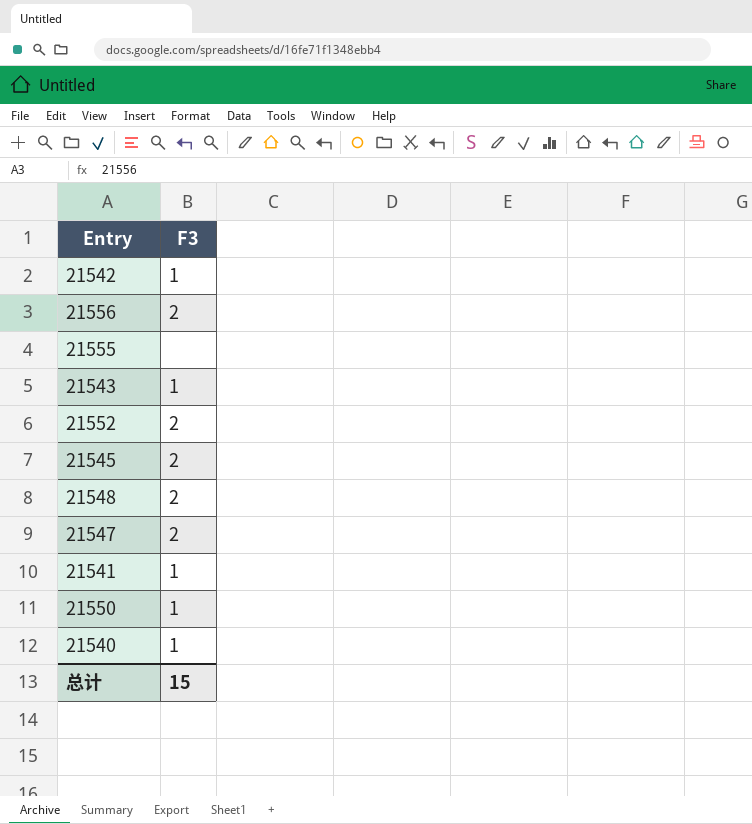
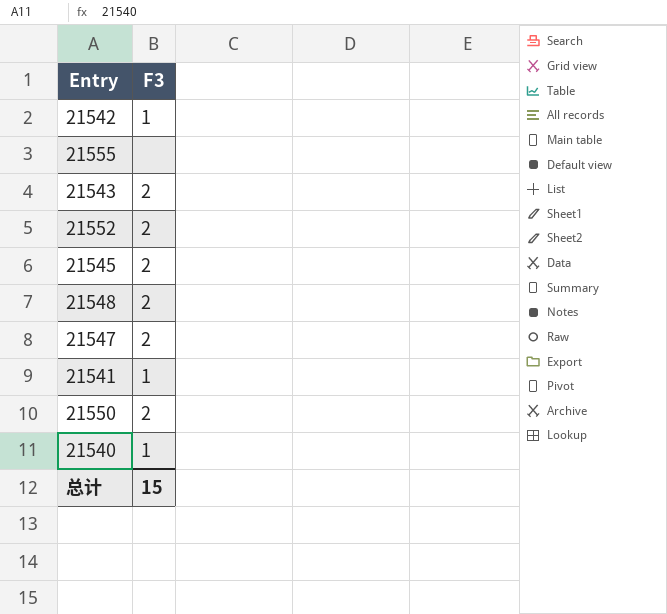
row 21556: 2 -> none
21543 | F3: 1 -> 2
21550 | F3: 1 -> 2

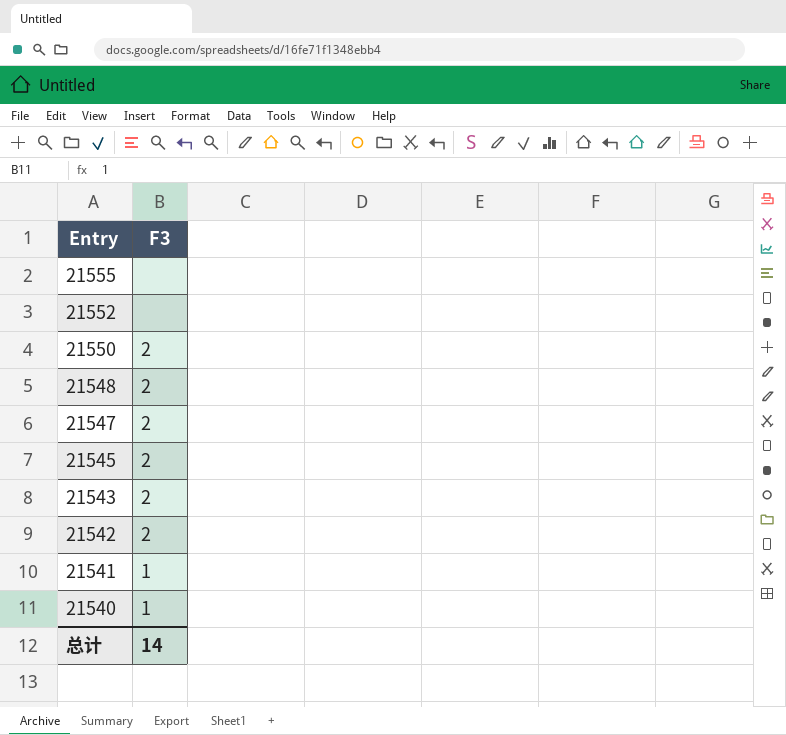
row order: none -> Entry descending
21552 | F3: 2 -> none
21542 | F3: 1 -> 2
总计 | F3: 15 -> 14

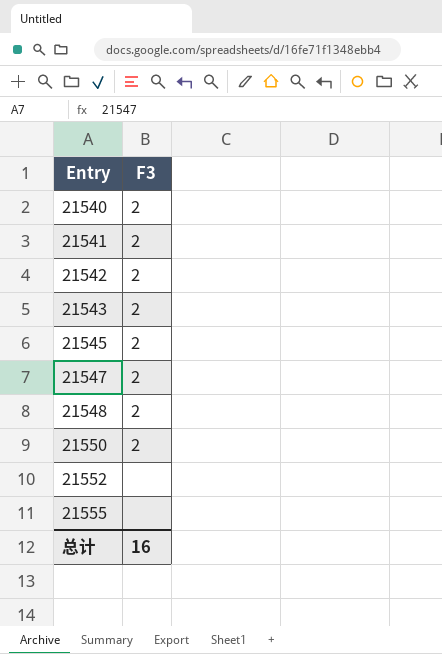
row order: Entry descending -> Entry ascending
21540 | F3: 1 -> 2
21541 | F3: 1 -> 2
总计 | F3: 14 -> 16

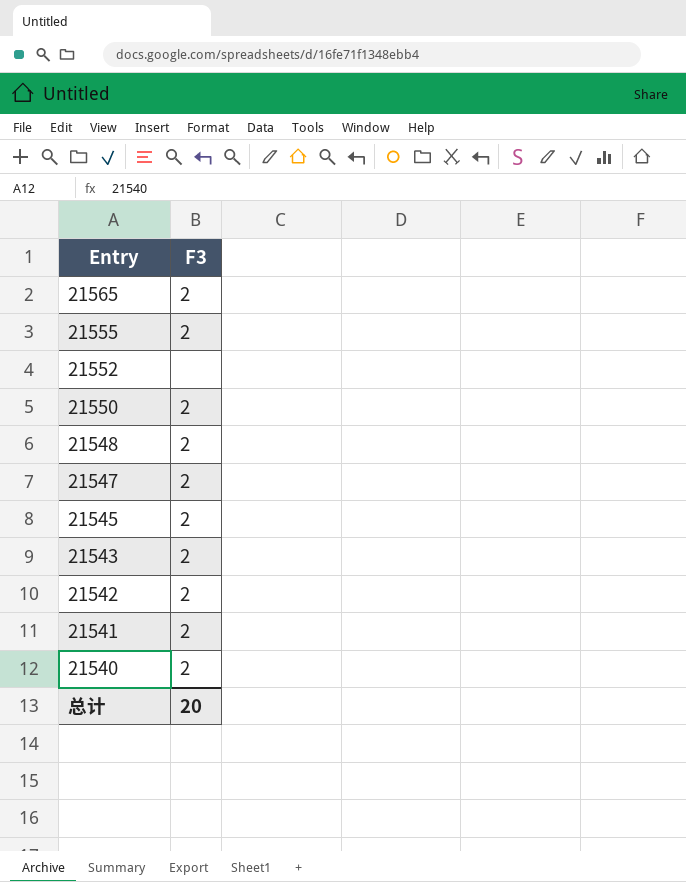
row order: Entry ascending -> Entry descending
row 21565: none -> 2
21555 | F3: none -> 2
总计 | F3: 16 -> 20

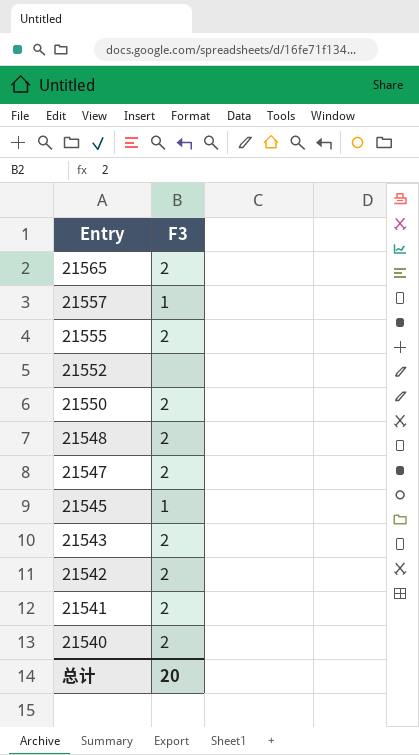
row 21557: none -> 1
21545 | F3: 2 -> 1

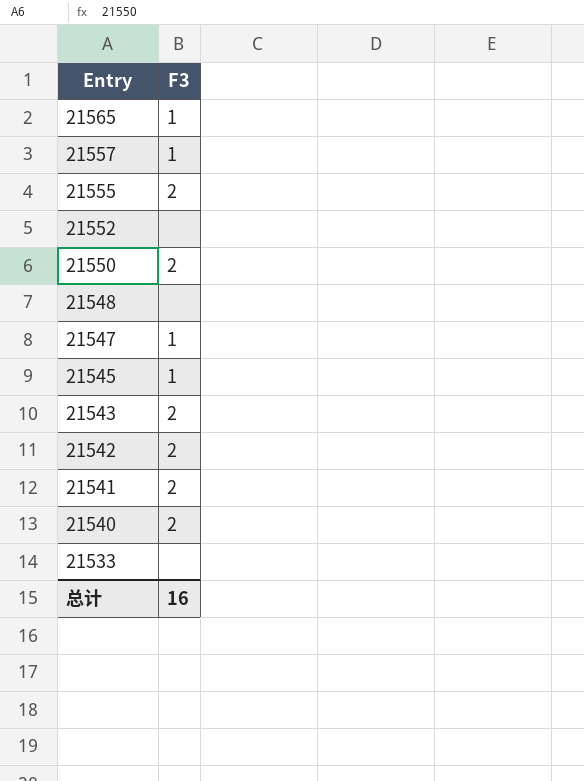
21565 | F3: 2 -> 1
21548 | F3: 2 -> none
21547 | F3: 2 -> 1
row 21533: none -> none
总计 | F3: 20 -> 16

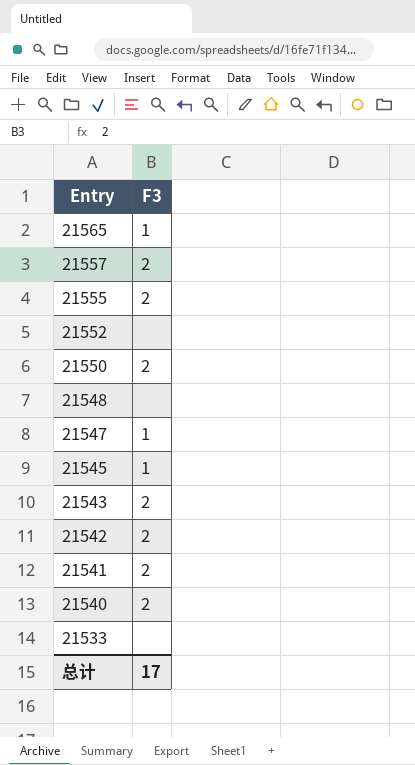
21557 | F3: 1 -> 2
总计 | F3: 16 -> 17

